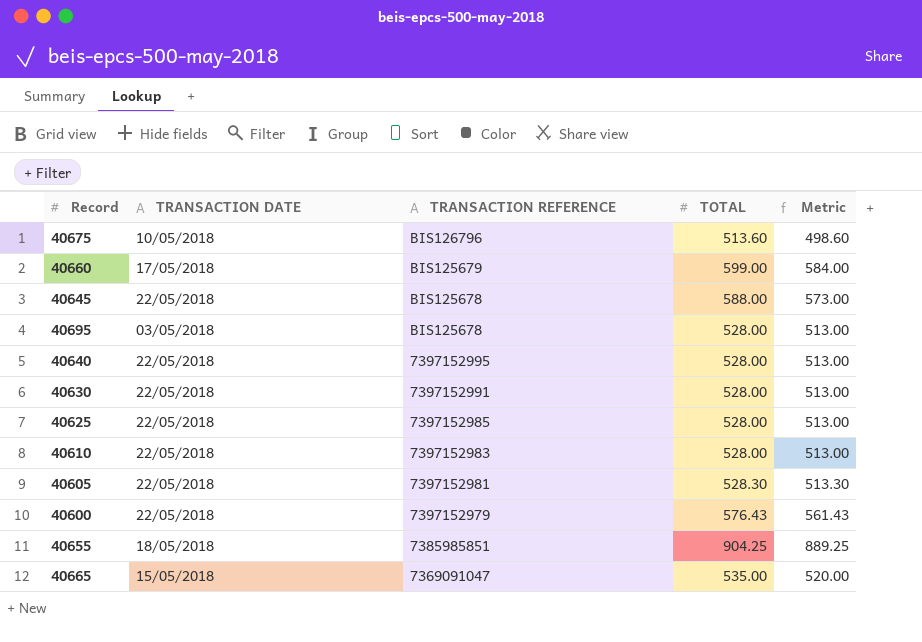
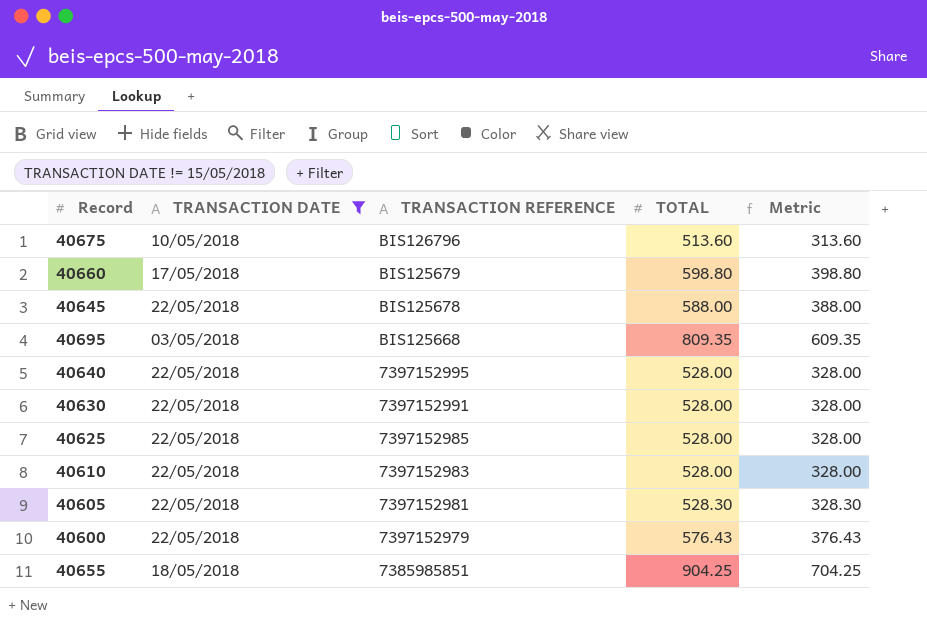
filter: none -> TRANSACTION DATE != 15/05/2018
column Metric | formula: [TOTAL] - 15 -> [TOTAL] - 200
40660 | TOTAL: 599.00 -> 598.80
40695 | TRANSACTION REFERENCE: BIS125678 -> BIS125668
40695 | TOTAL: 528.00 -> 809.35

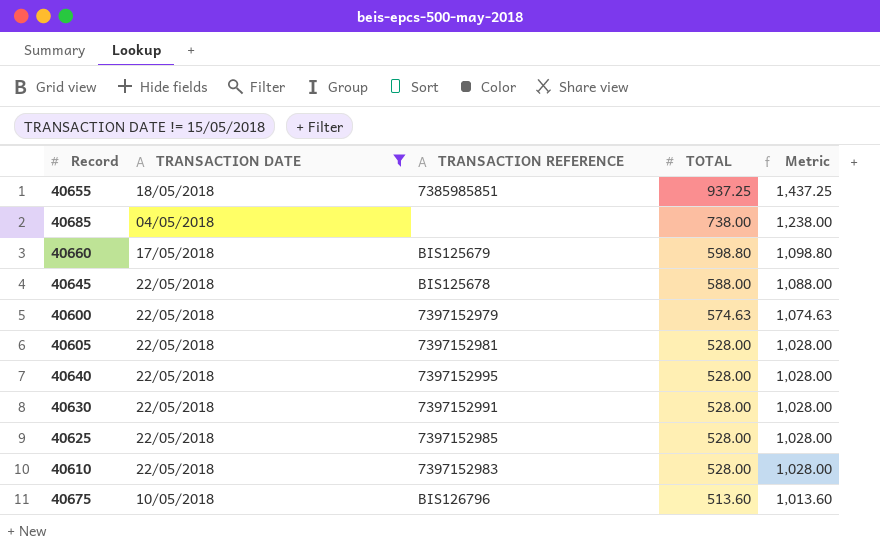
row order: TRANSACTION REFERENCE descending -> TOTAL descending
column Metric | formula: [TOTAL] - 200 -> [TOTAL] + 500
row 40695: 03/05/2018 | BIS125668 | 809.35 | 609.35 -> none
40655 | TOTAL: 904.25 -> 937.25
row 40685: none -> 04/05/2018 | none | 738.00 | 1,238.00
40600 | TOTAL: 576.43 -> 574.63
40605 | TOTAL: 528.30 -> 528.00

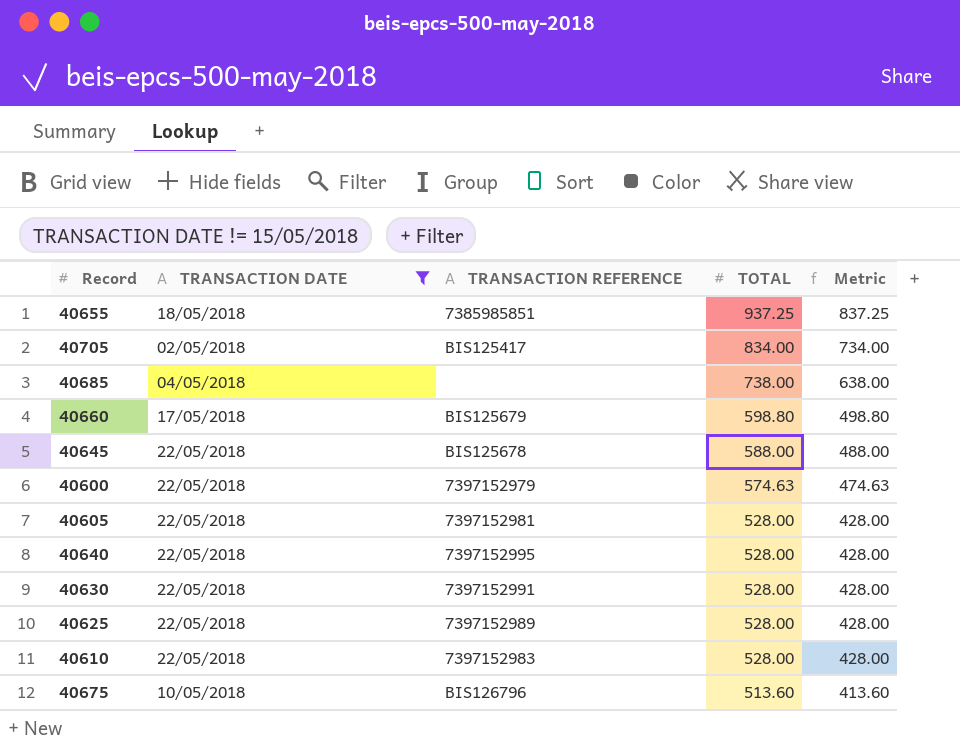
column Metric | formula: [TOTAL] + 500 -> [TOTAL] - 100
row 40705: none -> 02/05/2018 | BIS125417 | 834.00 | 734.00
40625 | TRANSACTION REFERENCE: 7397152985 -> 7397152989

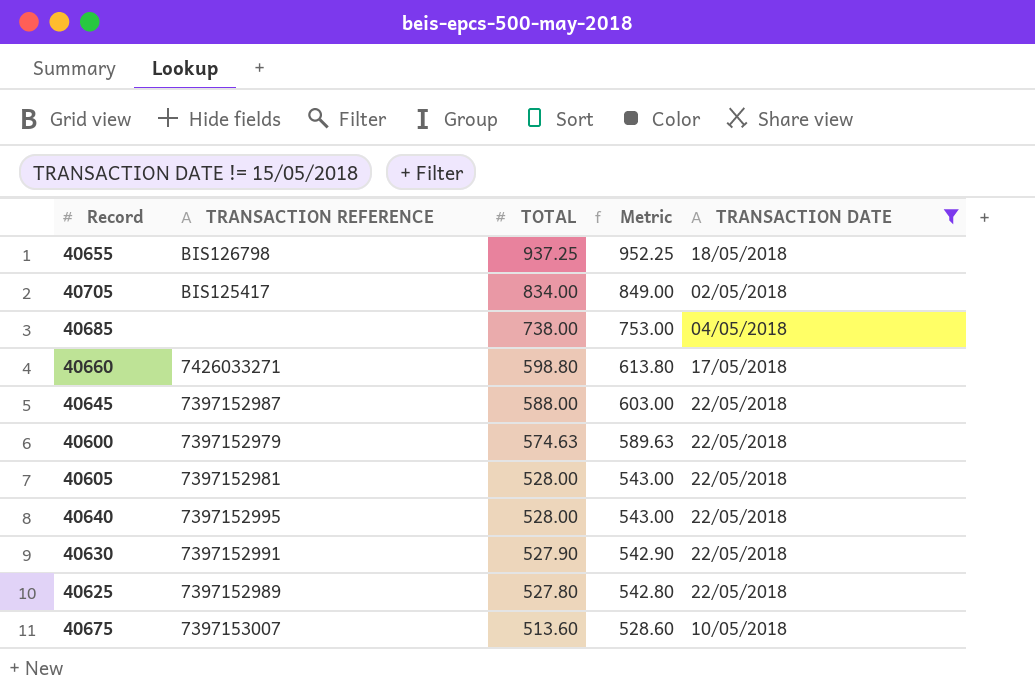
column Metric | formula: [TOTAL] - 100 -> [TOTAL] + 15
column TRANSACTION DATE | position: 2 -> 5
row 40610: 22/05/2018 | 7397152983 | 528.00 | 428.00 -> none
40655 | TRANSACTION REFERENCE: 7385985851 -> BIS126798
40660 | TRANSACTION REFERENCE: BIS125679 -> 7426033271
40645 | TRANSACTION REFERENCE: BIS125678 -> 7397152987
40630 | TOTAL: 528.00 -> 527.90
40625 | TOTAL: 528.00 -> 527.80
40675 | TRANSACTION REFERENCE: BIS126796 -> 7397153007

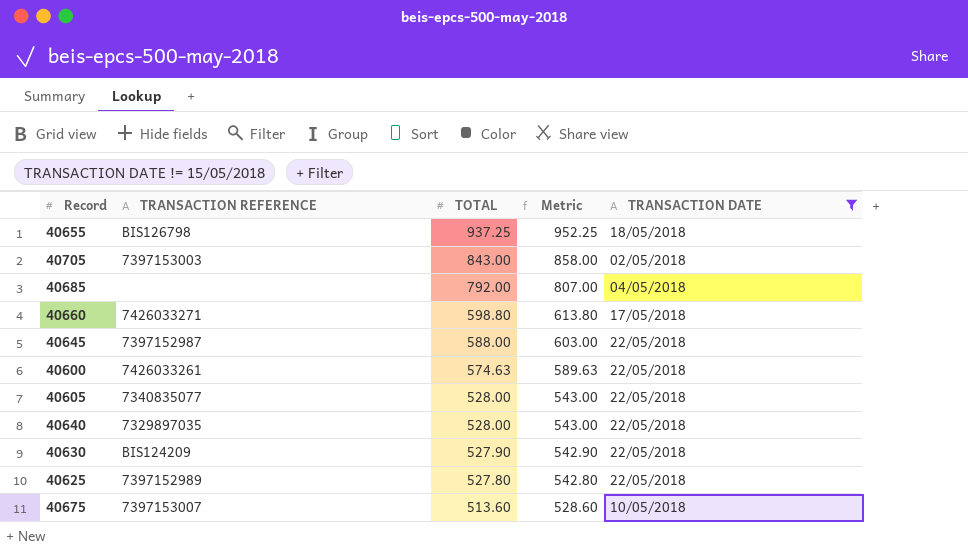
40705 | TRANSACTION REFERENCE: BIS125417 -> 7397153003
40705 | TOTAL: 834.00 -> 843.00
40705 | Metric: 849.00 -> 858.00
40685 | TOTAL: 738.00 -> 792.00
40685 | Metric: 753.00 -> 807.00
40600 | TRANSACTION REFERENCE: 7397152979 -> 7426033261
40605 | TRANSACTION REFERENCE: 7397152981 -> 7340835077
40640 | TRANSACTION REFERENCE: 7397152995 -> 7329897035
40630 | TRANSACTION REFERENCE: 7397152991 -> BIS124209

